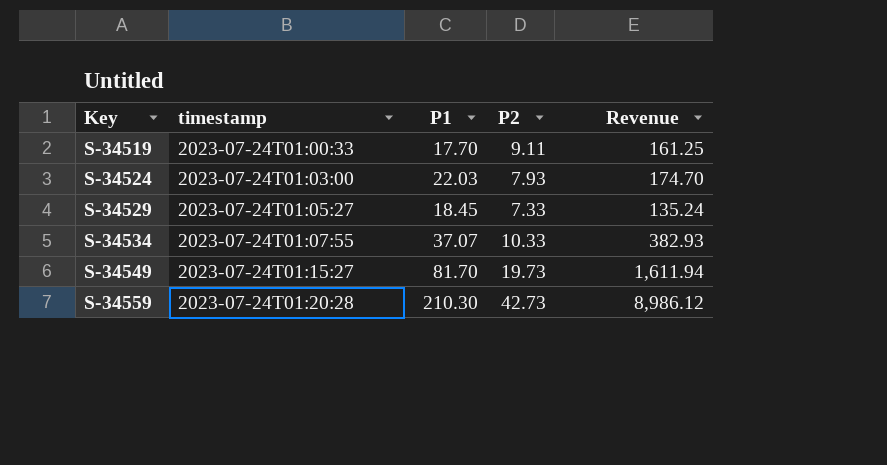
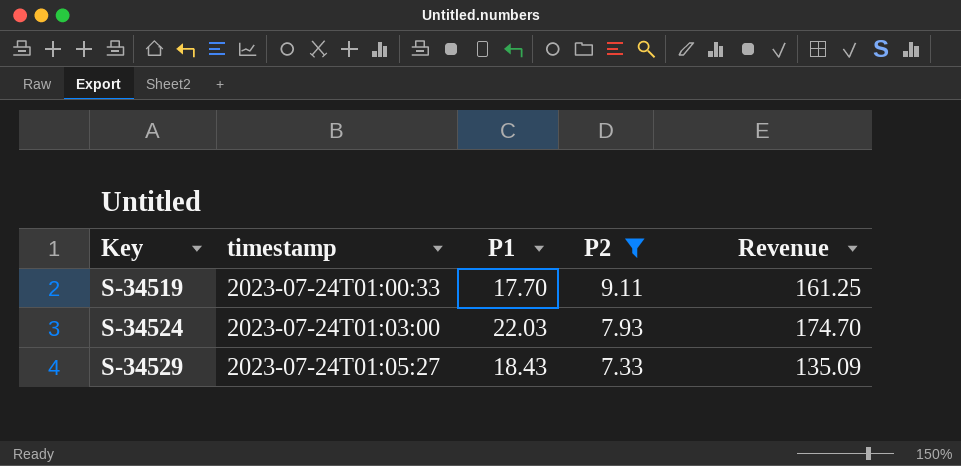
filter: none -> P2 <= 9.11
S-34529 | P1: 18.45 -> 18.43
S-34529 | Revenue: 135.24 -> 135.09

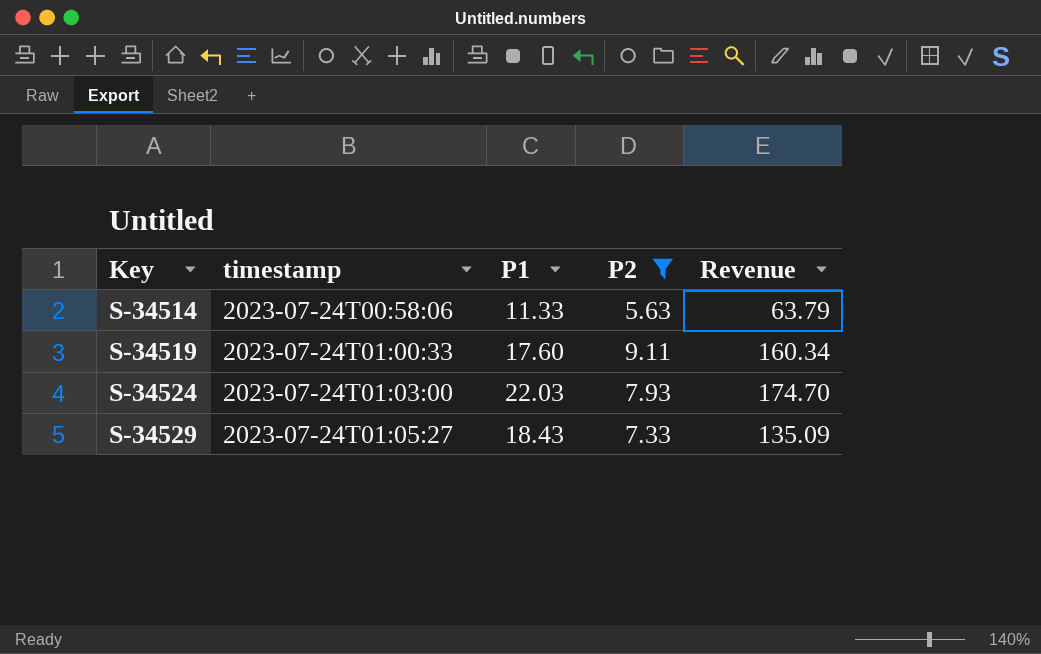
row S-34514: none -> 2023-07-24T00:58:06 | 11.33 | 5.63 | 63.79
S-34519 | P1: 17.70 -> 17.60
S-34519 | Revenue: 161.25 -> 160.34

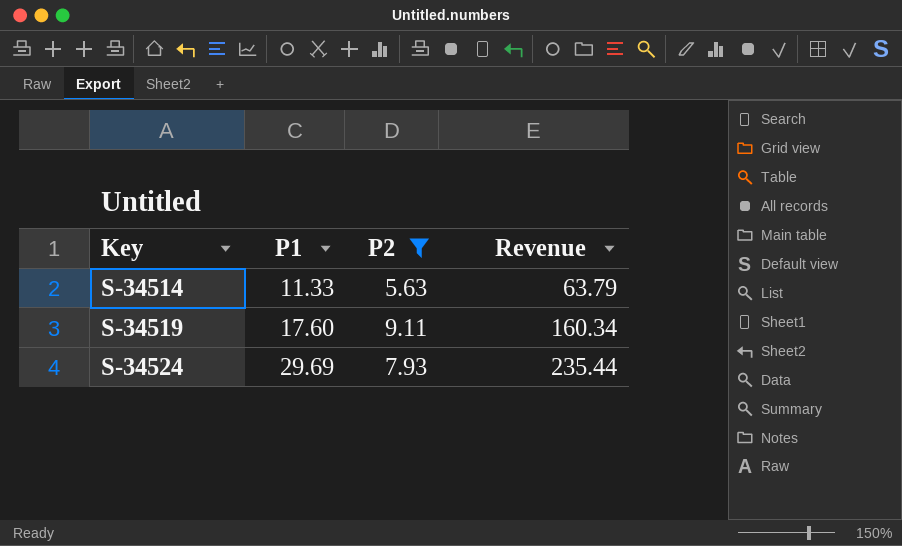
column timestamp | position: 2 -> none
row S-34529: 2023-07-24T01:05:27 | 18.43 | 7.33 | 135.09 -> none
S-34524 | P1: 22.03 -> 29.69
S-34524 | Revenue: 174.70 -> 235.44

